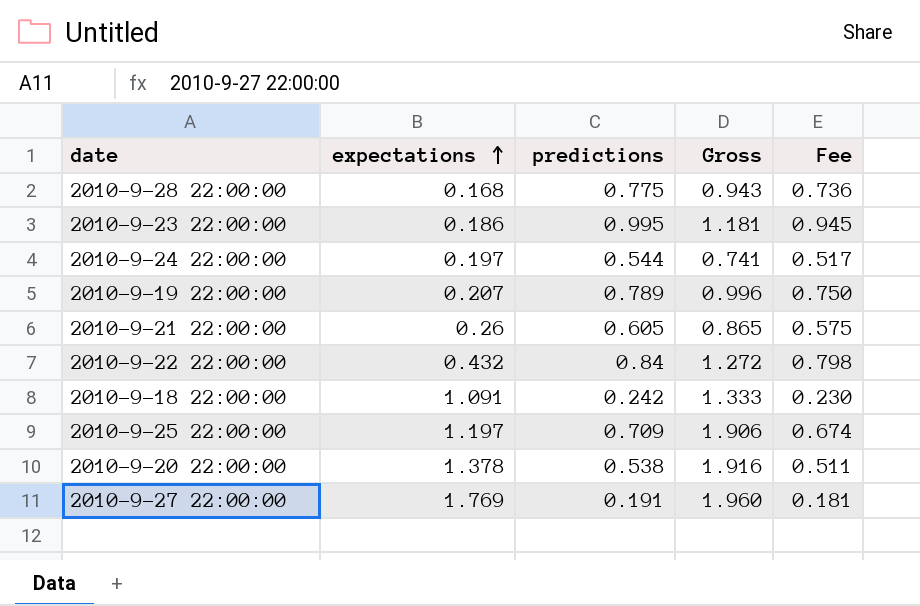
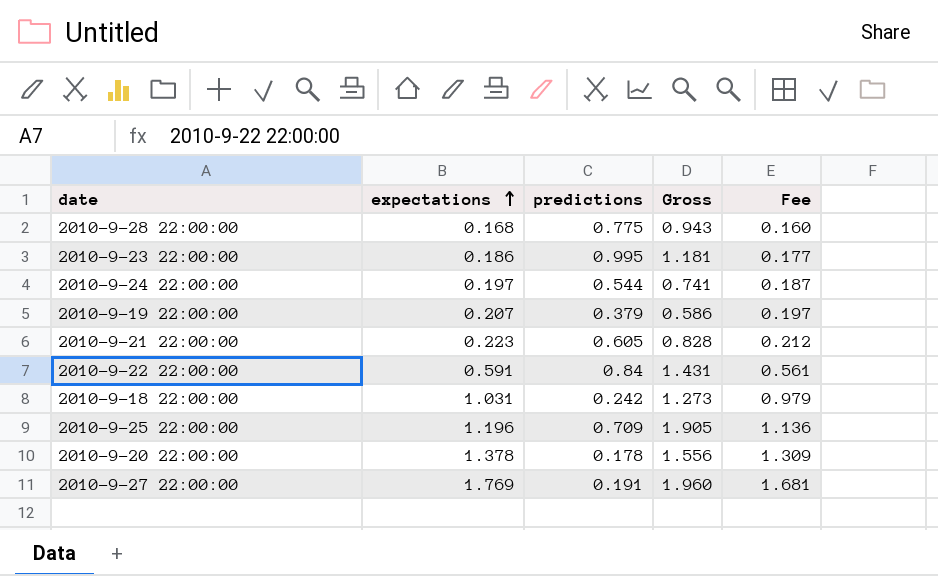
column Fee | formula: [predictions] * 0.95 -> [expectations] * 0.95
2010-9-19 22:00:00 | predictions: 0.789 -> 0.379
2010-9-19 22:00:00 | Gross: 0.996 -> 0.586
2010-9-21 22:00:00 | expectations: 0.26 -> 0.223
2010-9-21 22:00:00 | Gross: 0.865 -> 0.828
2010-9-22 22:00:00 | expectations: 0.432 -> 0.591
2010-9-22 22:00:00 | Gross: 1.272 -> 1.431
2010-9-18 22:00:00 | expectations: 1.091 -> 1.031
2010-9-18 22:00:00 | Gross: 1.333 -> 1.273
2010-9-25 22:00:00 | expectations: 1.197 -> 1.196
2010-9-25 22:00:00 | Gross: 1.906 -> 1.905
2010-9-20 22:00:00 | predictions: 0.538 -> 0.178
2010-9-20 22:00:00 | Gross: 1.916 -> 1.556

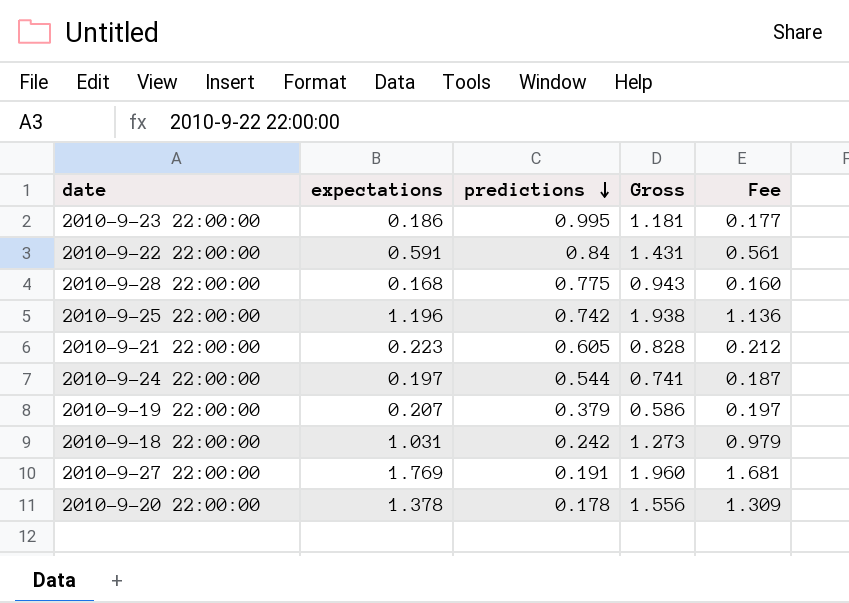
row order: expectations ascending -> predictions descending
2010-9-25 22:00:00 | predictions: 0.709 -> 0.742
2010-9-25 22:00:00 | Gross: 1.905 -> 1.938

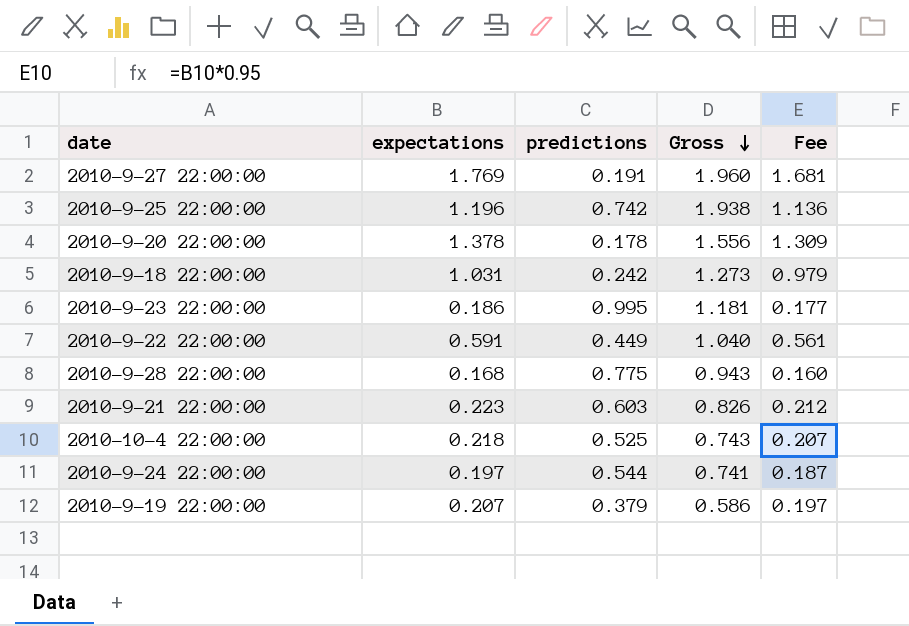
row order: predictions descending -> Gross descending
2010-9-22 22:00:00 | predictions: 0.84 -> 0.449
2010-9-22 22:00:00 | Gross: 1.431 -> 1.040
2010-9-21 22:00:00 | predictions: 0.605 -> 0.603
2010-9-21 22:00:00 | Gross: 0.828 -> 0.826
row 2010-10-4 22:00:00: none -> 0.218 | 0.525 | 0.743 | 0.207

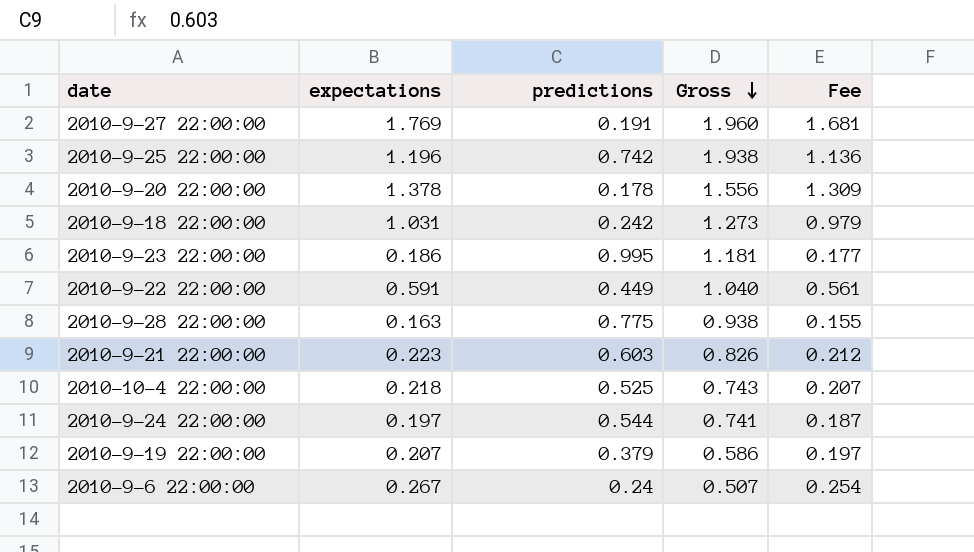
2010-9-28 22:00:00 | expectations: 0.168 -> 0.163
2010-9-28 22:00:00 | Gross: 0.943 -> 0.938
2010-9-28 22:00:00 | Fee: 0.160 -> 0.155
row 2010-9-6 22:00:00: none -> 0.267 | 0.24 | 0.507 | 0.254

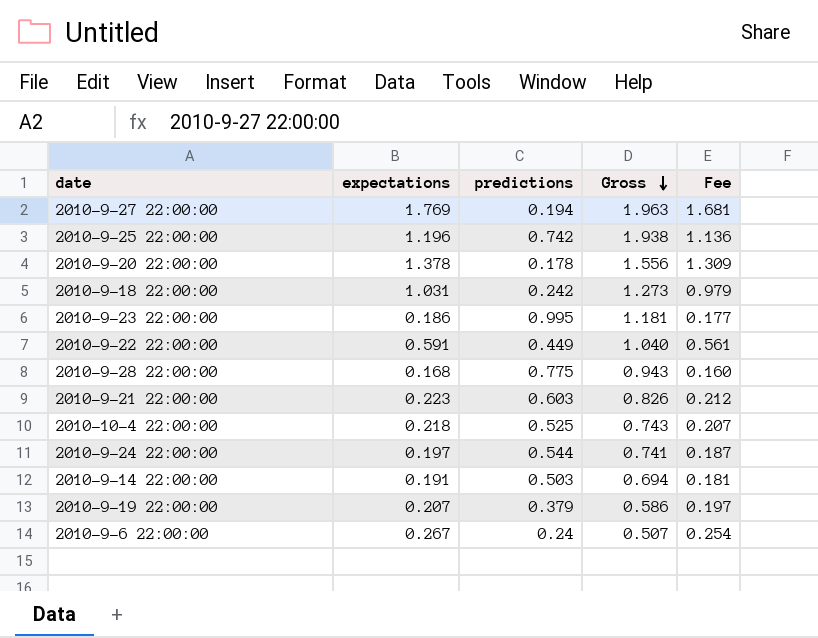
2010-9-27 22:00:00 | predictions: 0.191 -> 0.194
2010-9-27 22:00:00 | Gross: 1.960 -> 1.963
2010-9-28 22:00:00 | expectations: 0.163 -> 0.168
2010-9-28 22:00:00 | Gross: 0.938 -> 0.943
2010-9-28 22:00:00 | Fee: 0.155 -> 0.160
row 2010-9-14 22:00:00: none -> 0.191 | 0.503 | 0.694 | 0.181

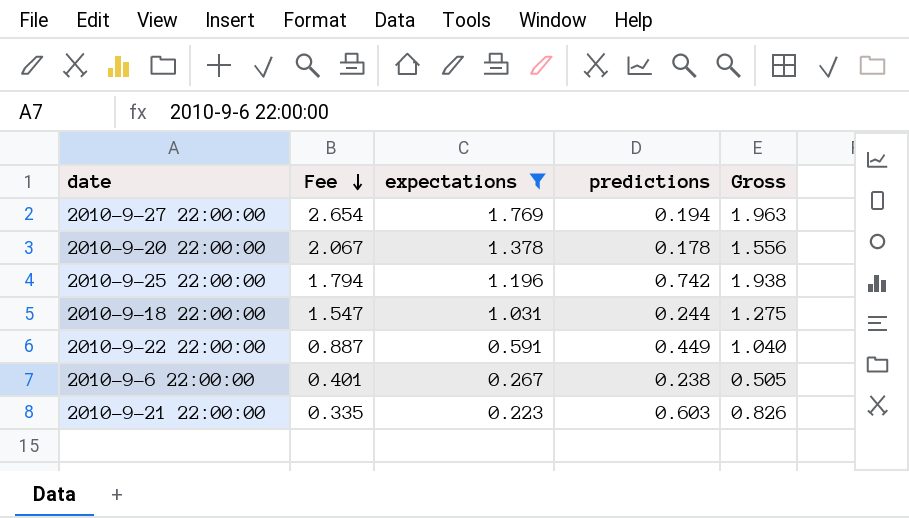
filter: none -> expectations >= 0.223
row order: Gross descending -> Fee descending
column Fee | formula: [expectations] * 0.95 -> [expectations] * 1.5
column Fee | position: 5 -> 2
2010-9-18 22:00:00 | predictions: 0.242 -> 0.244
2010-9-18 22:00:00 | Gross: 1.273 -> 1.275
2010-9-6 22:00:00 | predictions: 0.24 -> 0.238
2010-9-6 22:00:00 | Gross: 0.507 -> 0.505

